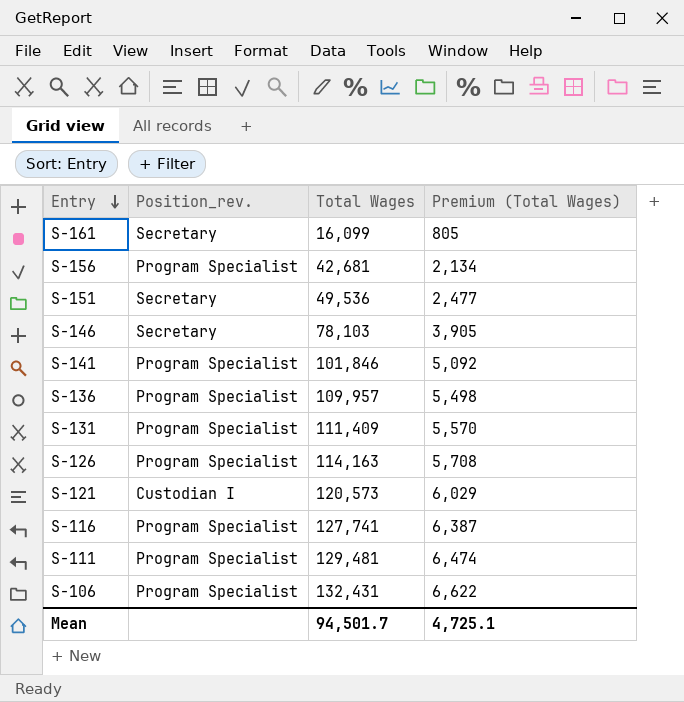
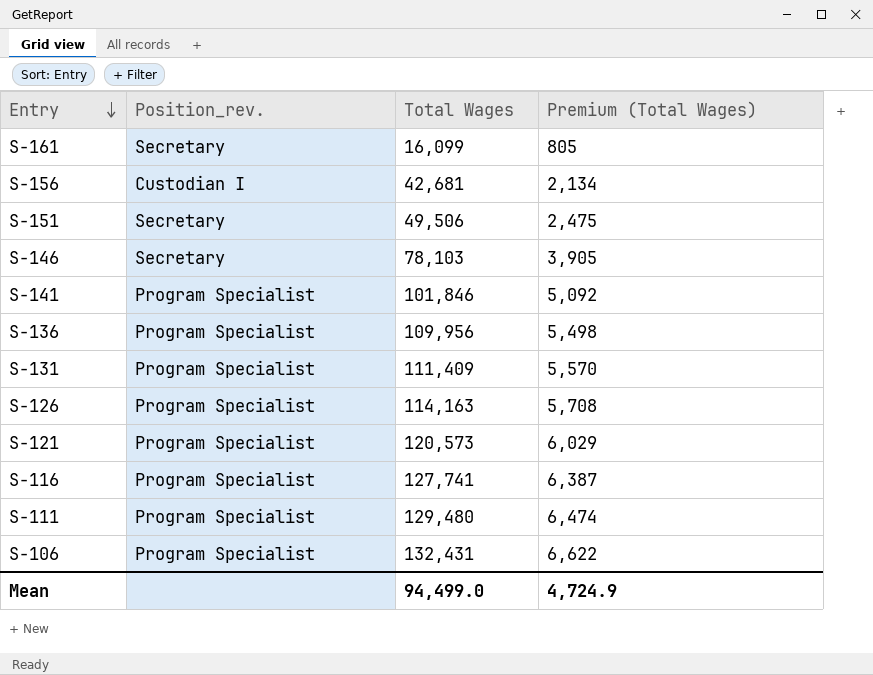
S-156 | Position_rev.: Program Specialist -> Custodian I
S-151 | Total Wages: 49,536 -> 49,506
S-151 | Premium (Total Wages): 2,477 -> 2,475
S-136 | Total Wages: 109,957 -> 109,956
S-121 | Position_rev.: Custodian I -> Program Specialist
S-111 | Total Wages: 129,481 -> 129,480
Mean | Total Wages: 94,501.7 -> 94,499.0
Mean | Premium (Total Wages): 4,725.1 -> 4,724.9

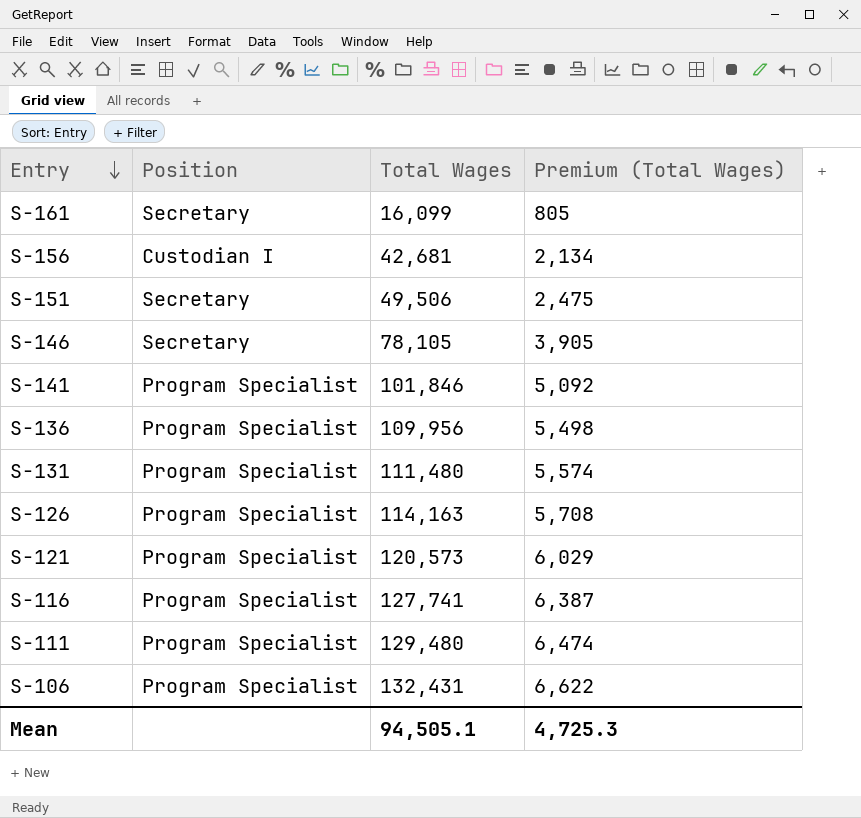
column name: Position_rev. -> Position
S-146 | Total Wages: 78,103 -> 78,105
S-131 | Total Wages: 111,409 -> 111,480
S-131 | Premium (Total Wages): 5,570 -> 5,574
Mean | Total Wages: 94,499.0 -> 94,505.1
Mean | Premium (Total Wages): 4,724.9 -> 4,725.3

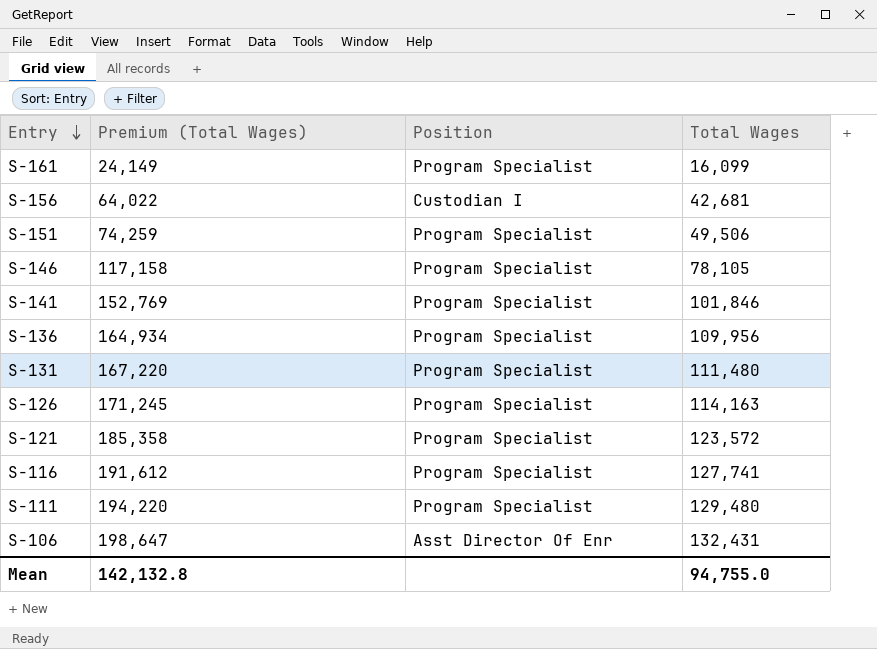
column Premium (Total Wages) | formula: [Total Wages] * 0.05 -> [Total Wages] * 1.5
column Premium (Total Wages) | position: 4 -> 2
S-161 | Position: Secretary -> Program Specialist
S-151 | Position: Secretary -> Program Specialist
S-146 | Position: Secretary -> Program Specialist
S-121 | Total Wages: 120,573 -> 123,572
S-106 | Position: Program Specialist -> Asst Director Of Enr
Mean | Premium (Total Wages): 4,725.3 -> 142,132.8
Mean | Total Wages: 94,505.1 -> 94,755.0

